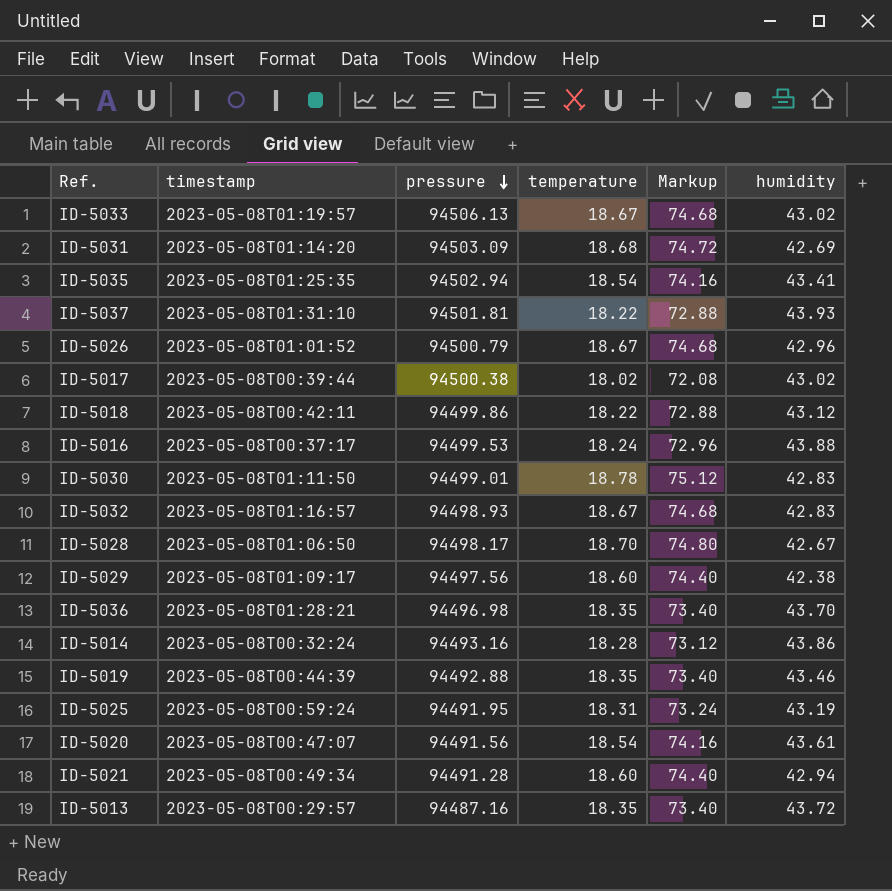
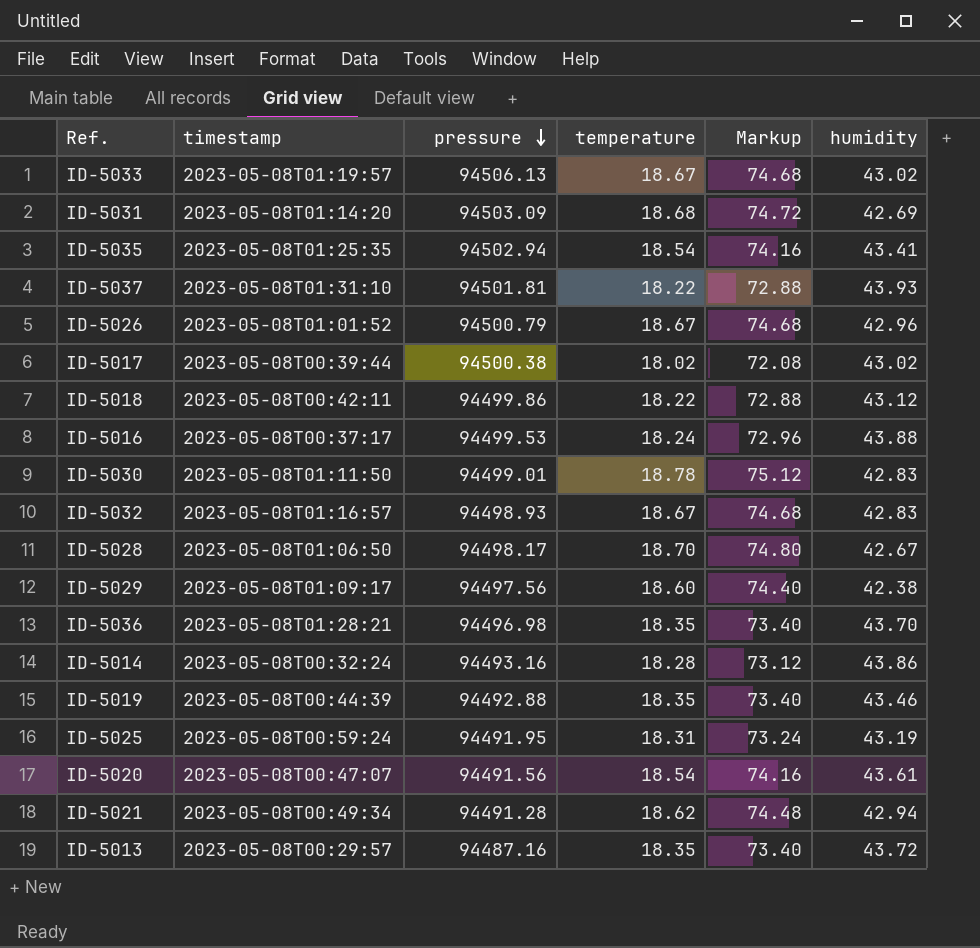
ID-5021 | temperature: 18.60 -> 18.62
ID-5021 | Markup: 74.40 -> 74.48

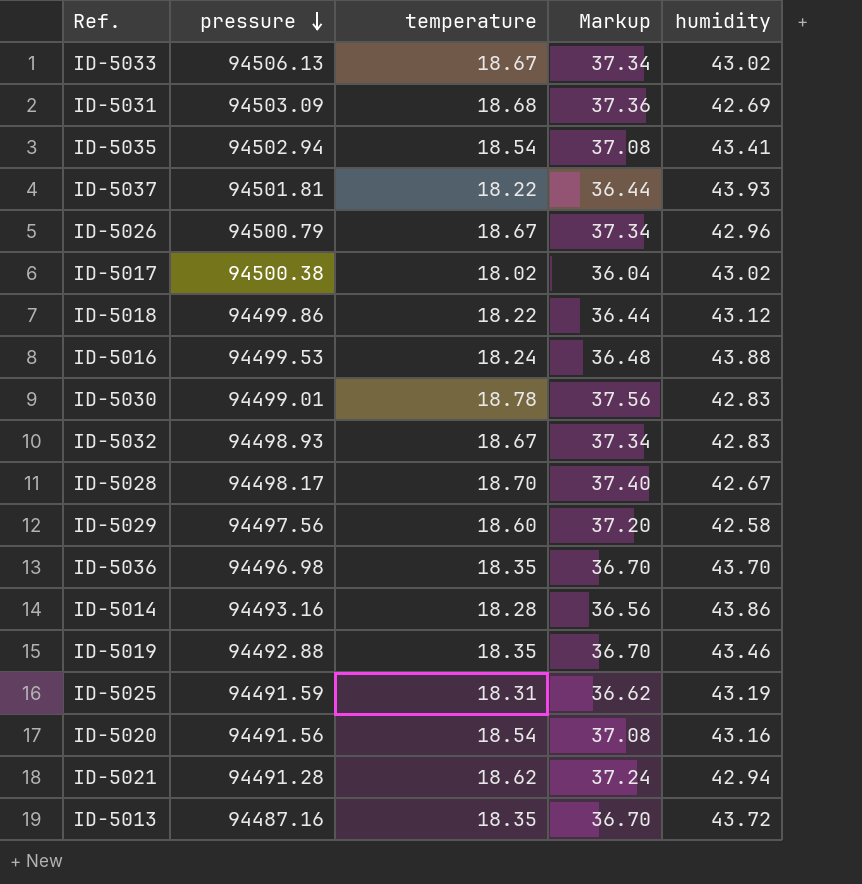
column timestamp | position: 2 -> none
column Markup | formula: [temperature] * 4 -> [temperature] * 2
ID-5029 | humidity: 42.38 -> 42.58
ID-5025 | pressure: 94491.95 -> 94491.59
ID-5020 | humidity: 43.61 -> 43.16

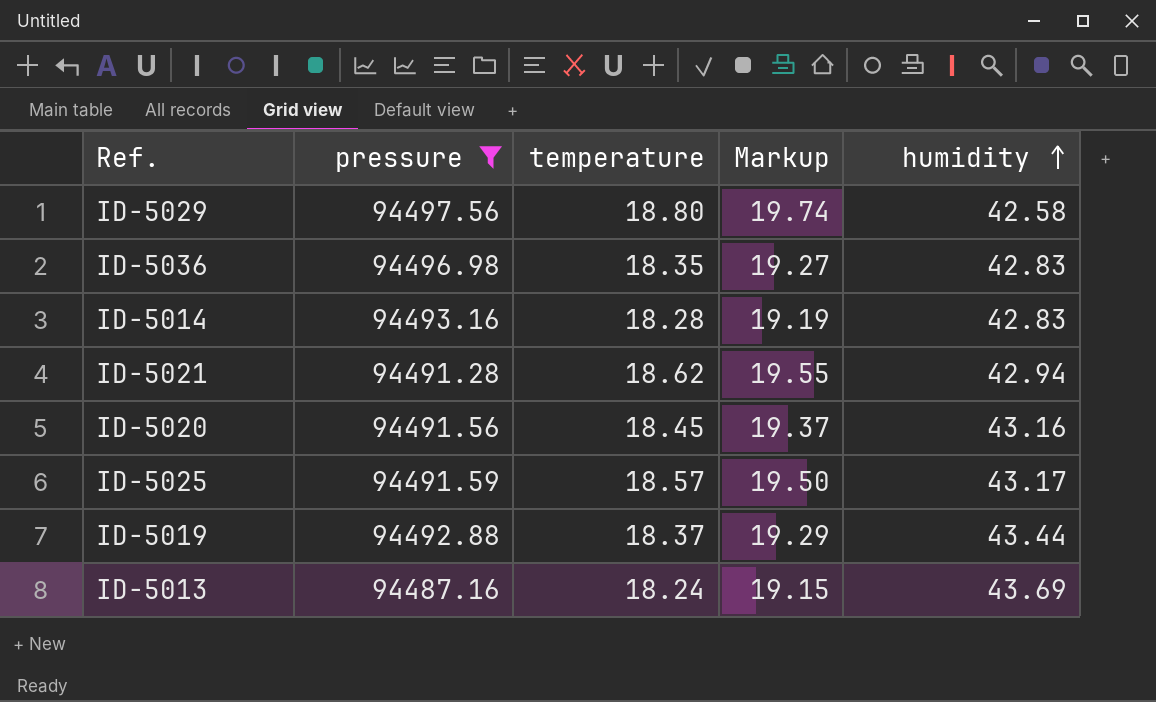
filter: none -> pressure <= 94497.56
row order: pressure descending -> humidity ascending
column Markup | formula: [temperature] * 2 -> [temperature] * 1.05
ID-5029 | temperature: 18.60 -> 18.80
ID-5036 | humidity: 43.70 -> 42.83
ID-5014 | humidity: 43.86 -> 42.83
ID-5020 | temperature: 18.54 -> 18.45
ID-5025 | temperature: 18.31 -> 18.57
ID-5025 | humidity: 43.19 -> 43.17
ID-5019 | temperature: 18.35 -> 18.37
ID-5019 | humidity: 43.46 -> 43.44
ID-5013 | temperature: 18.35 -> 18.24
ID-5013 | humidity: 43.72 -> 43.69

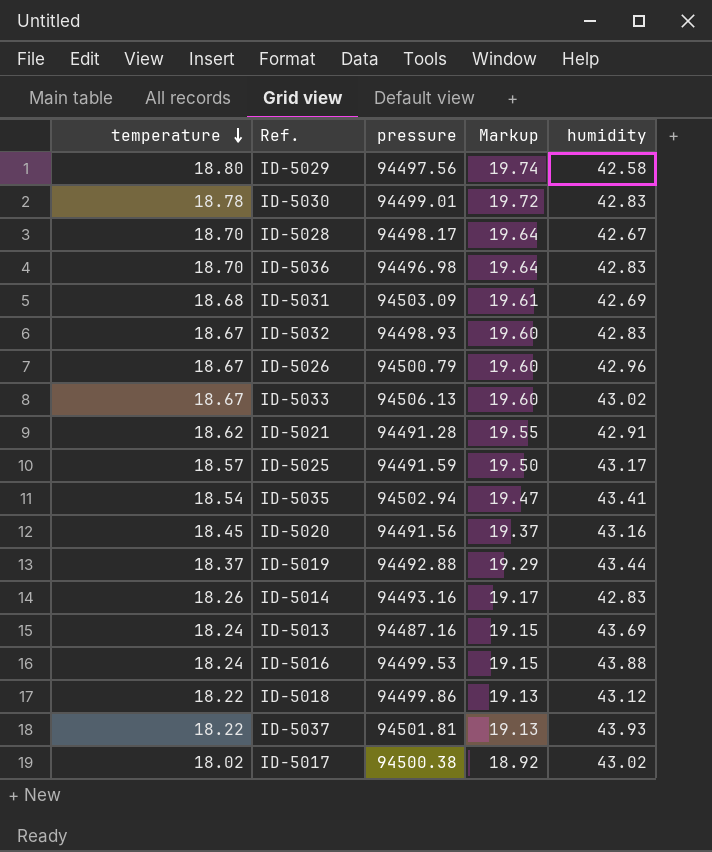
filter: pressure <= 94497.56 -> none
row order: humidity ascending -> temperature descending
column temperature | position: 3 -> 1
ID-5036 | temperature: 18.35 -> 18.70
ID-5036 | Markup: 19.27 -> 19.64
ID-5021 | humidity: 42.94 -> 42.91
ID-5014 | temperature: 18.28 -> 18.26
ID-5014 | Markup: 19.19 -> 19.17

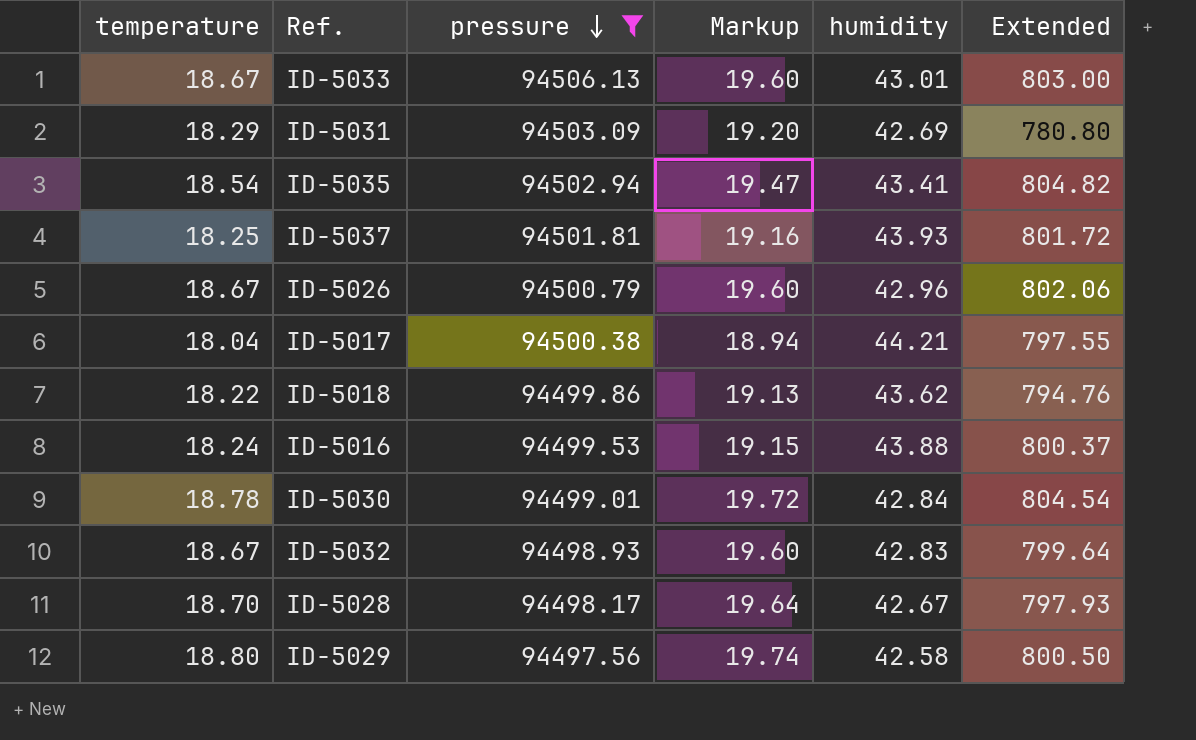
filter: none -> pressure >= 94497.56
row order: temperature descending -> pressure descending
column Extended | formula: none -> [temperature] * [humidity]
ID-5033 | humidity: 43.02 -> 43.01
ID-5031 | temperature: 18.68 -> 18.29
ID-5031 | Markup: 19.61 -> 19.20
ID-5037 | temperature: 18.22 -> 18.25
ID-5037 | Markup: 19.13 -> 19.16
ID-5017 | temperature: 18.02 -> 18.04
ID-5017 | Markup: 18.92 -> 18.94
ID-5017 | humidity: 43.02 -> 44.21
ID-5018 | humidity: 43.12 -> 43.62
ID-5030 | humidity: 42.83 -> 42.84

